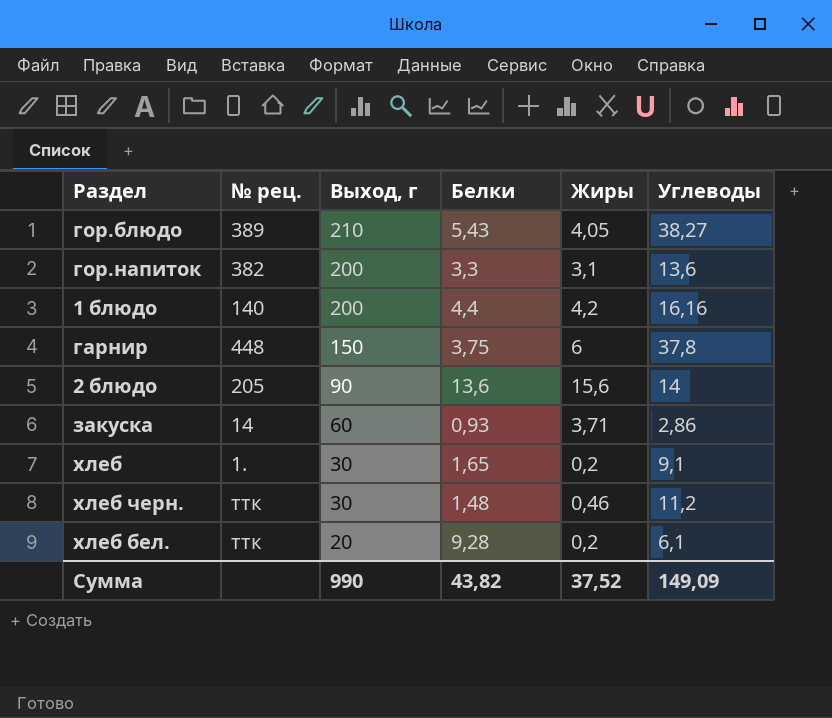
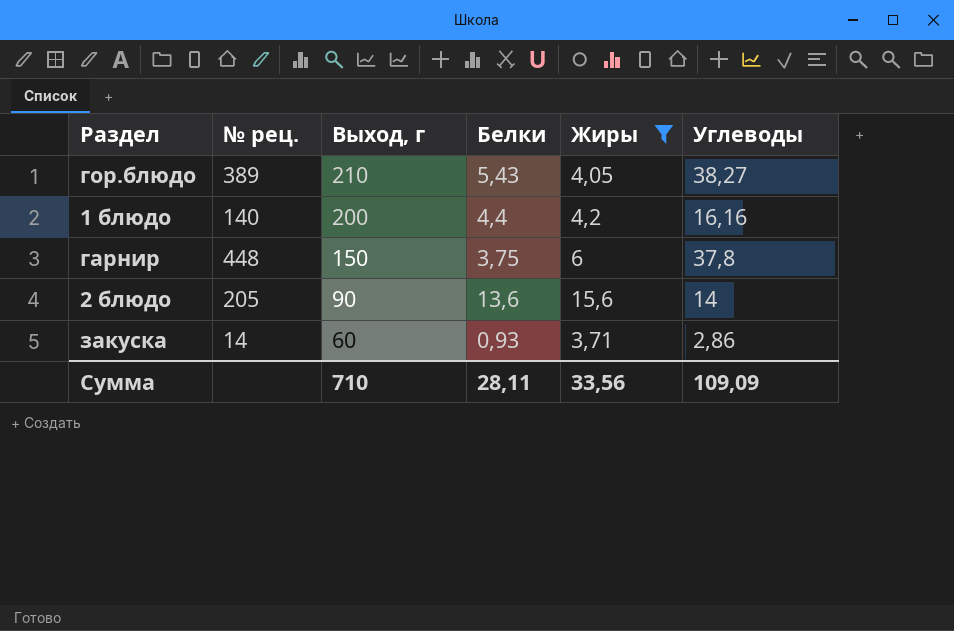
filter: none -> Жиры >= 3,71
Сумма | Выход, г: 990 -> 710
Сумма | Белки: 43,82 -> 28,11
Сумма | Жиры: 37,52 -> 33,56
Сумма | Углеводы: 149,09 -> 109,09

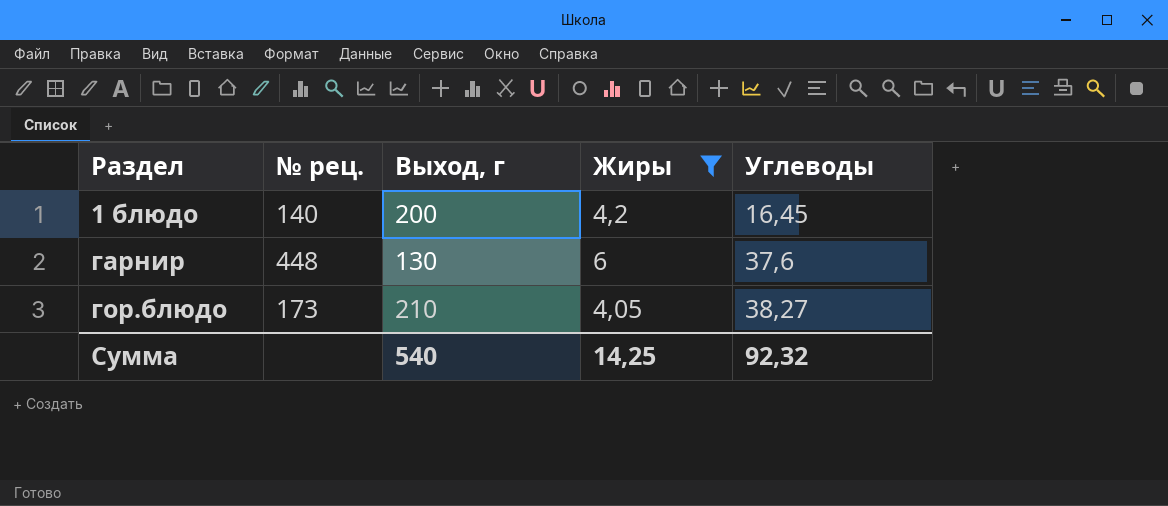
row order: Выход, г descending -> Раздел ascending
column Белки | position: 4 -> none
row 2 блюдо: 205 | 90 | 13,6 | 15,6 | 14 -> none
row закуска: 14 | 60 | 0,93 | 3,71 | 2,86 -> none
1 блюдо | Углеводы: 16,16 -> 16,45
гарнир | Выход, г: 150 -> 130
гарнир | Углеводы: 37,8 -> 37,6
гор.блюдо | № рец.: 389 -> 173
Сумма | Выход, г: 710 -> 540
Сумма | Жиры: 33,56 -> 14,25
Сумма | Углеводы: 109,09 -> 92,32

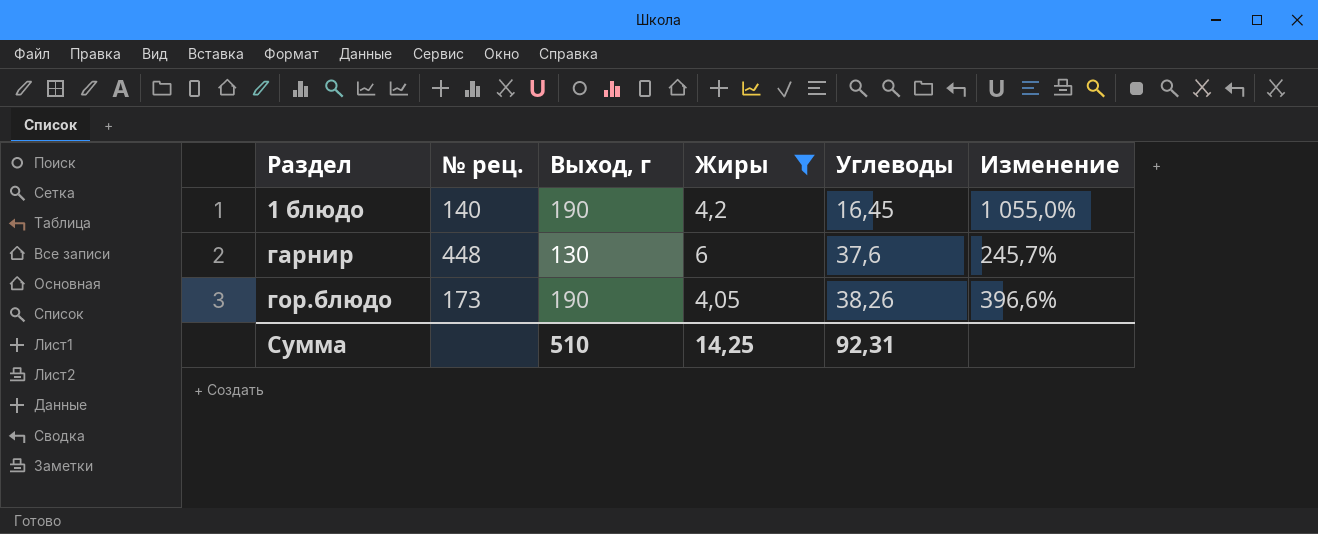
column Изменение | formula: none -> ([Выход, г] - [Углеводы]) / [Углеводы]
1 блюдо | Выход, г: 200 -> 190
гор.блюдо | Выход, г: 210 -> 190
гор.блюдо | Углеводы: 38,27 -> 38,26
Сумма | Выход, г: 540 -> 510
Сумма | Углеводы: 92,32 -> 92,31

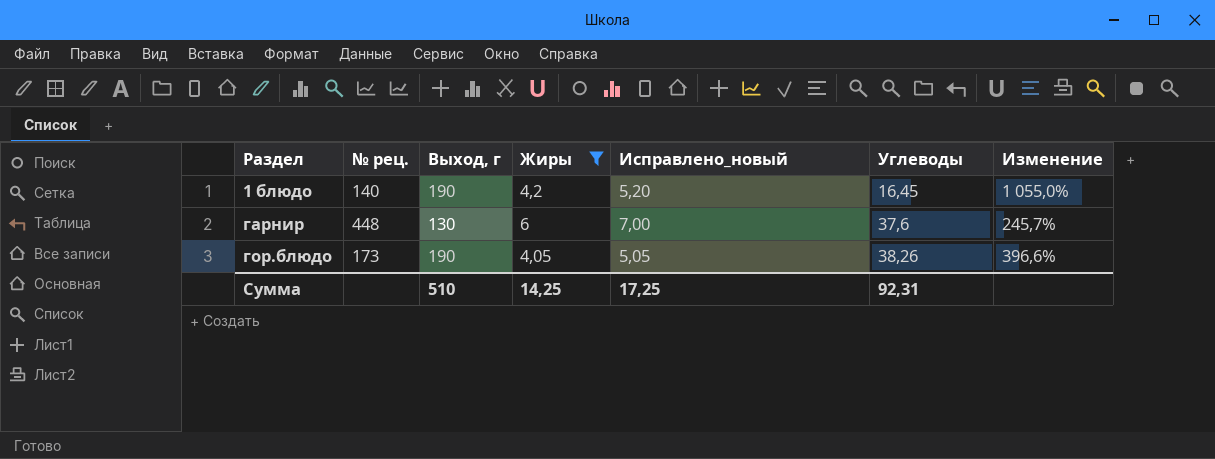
column Исправлено_новый | formula: none -> [Жиры] + 1

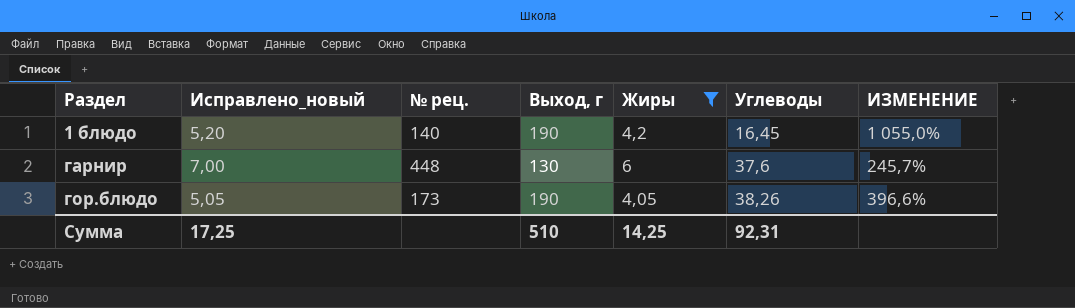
column Исправлено_новый | position: 5 -> 2
column name: Изменение -> ИЗМЕНЕНИЕ

